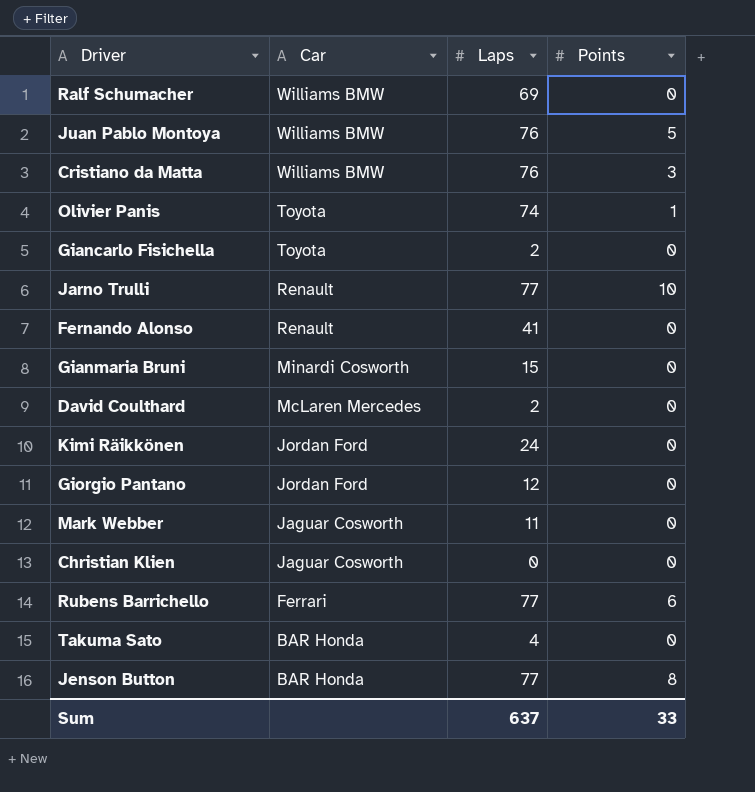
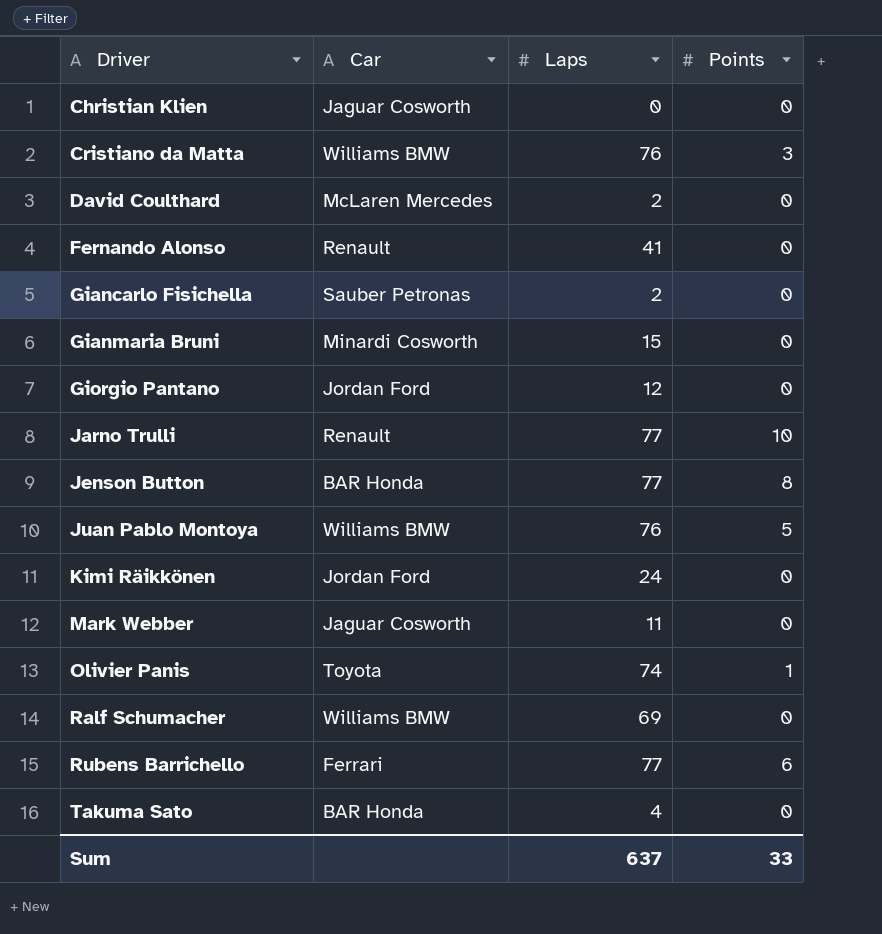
row order: Car descending -> Driver ascending
Giancarlo Fisichella | Car: Toyota -> Sauber Petronas

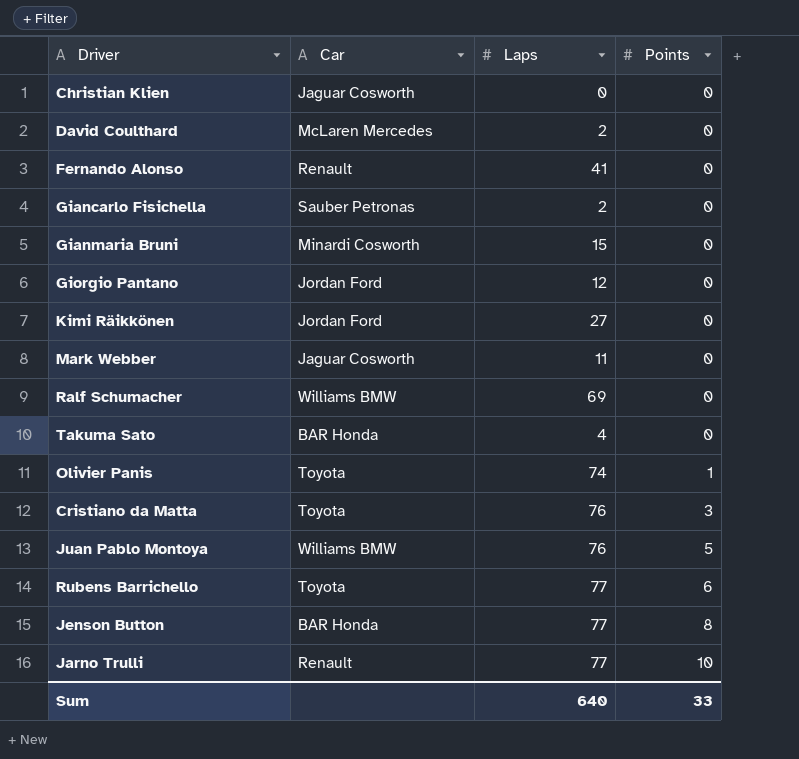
row order: Driver ascending -> Points ascending
Kimi Räikkönen | Laps: 24 -> 27
Cristiano da Matta | Car: Williams BMW -> Toyota
Rubens Barrichello | Car: Ferrari -> Toyota
Sum | Laps: 637 -> 640

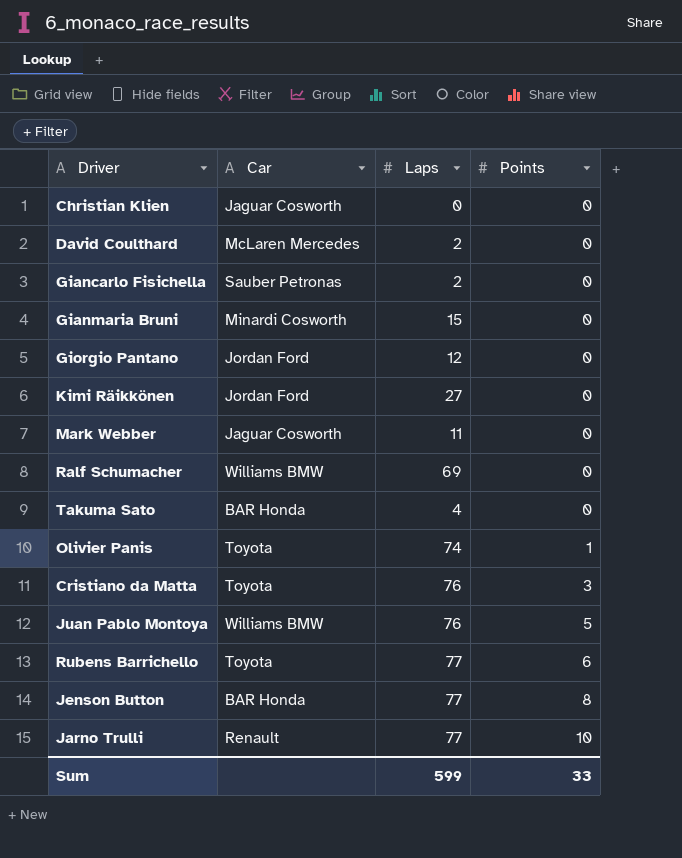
row Fernando Alonso: Renault | 41 | 0 -> none
Sum | Laps: 640 -> 599

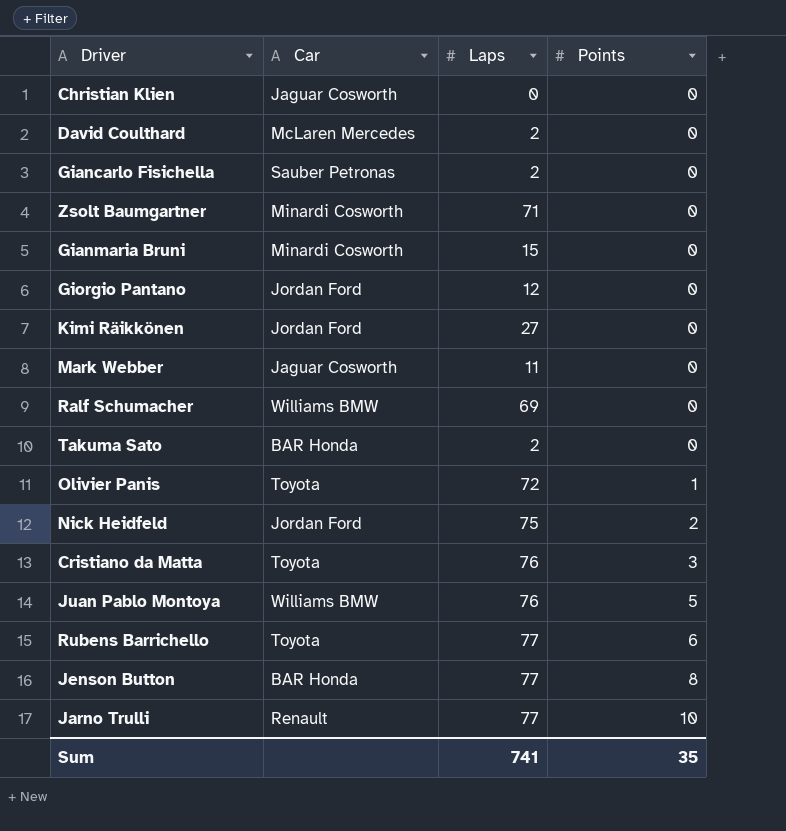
row Zsolt Baumgartner: none -> Minardi Cosworth | 71 | 0
Takuma Sato | Laps: 4 -> 2
Olivier Panis | Laps: 74 -> 72
row Nick Heidfeld: none -> Jordan Ford | 75 | 2
Sum | Laps: 599 -> 741
Sum | Points: 33 -> 35

